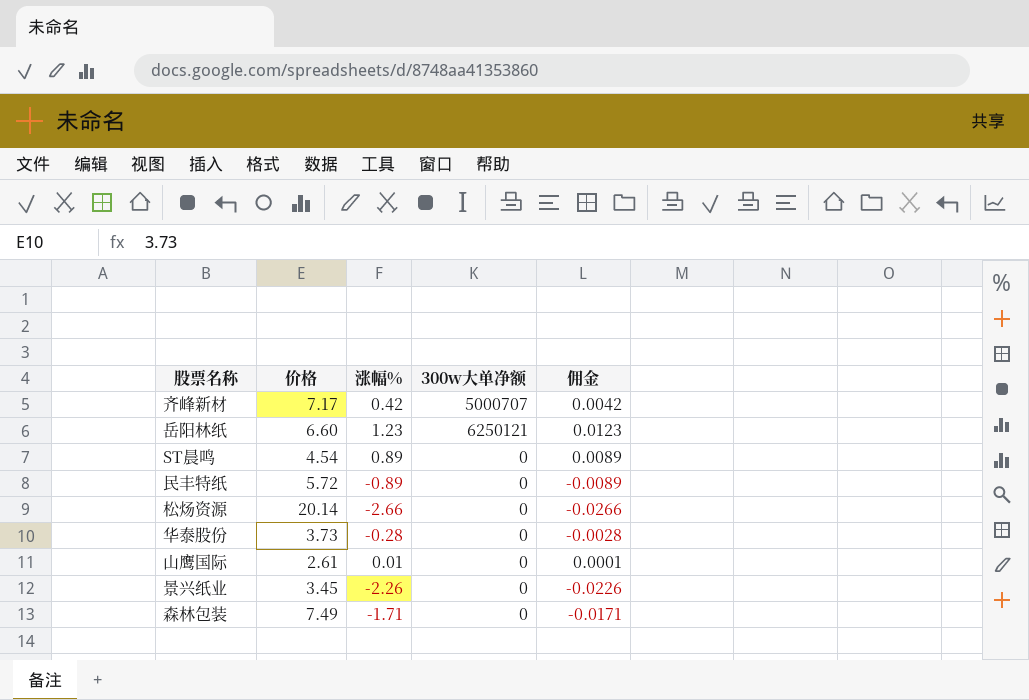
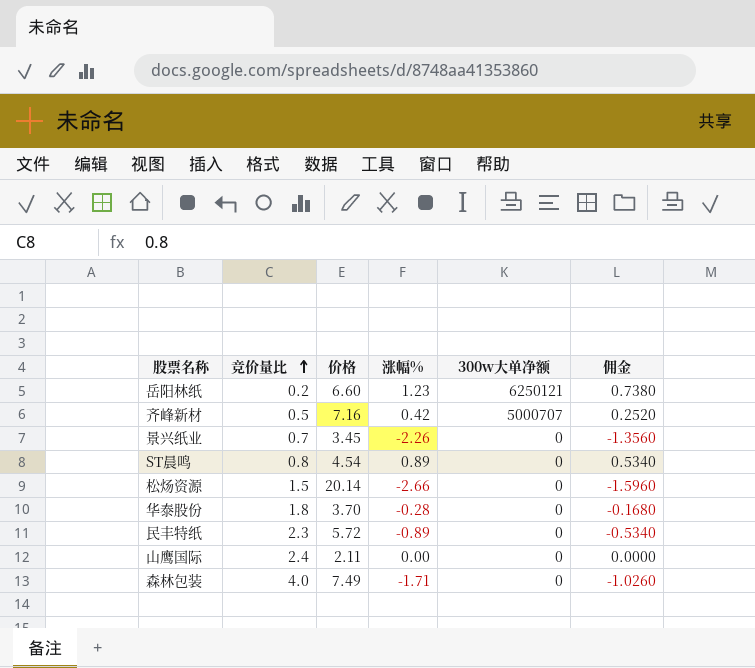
row order: none -> 竞价量比 ascending
column 竞价量比 | position: none -> 2
column 佣金 | formula: [涨幅%] * 0.01 -> [涨幅%] * 0.6
齐峰新材 | 价格: 7.17 -> 7.16
华泰股份 | 价格: 3.73 -> 3.70
山鹰国际 | 价格: 2.61 -> 2.11
山鹰国际 | 涨幅%: 0.01 -> 0.00

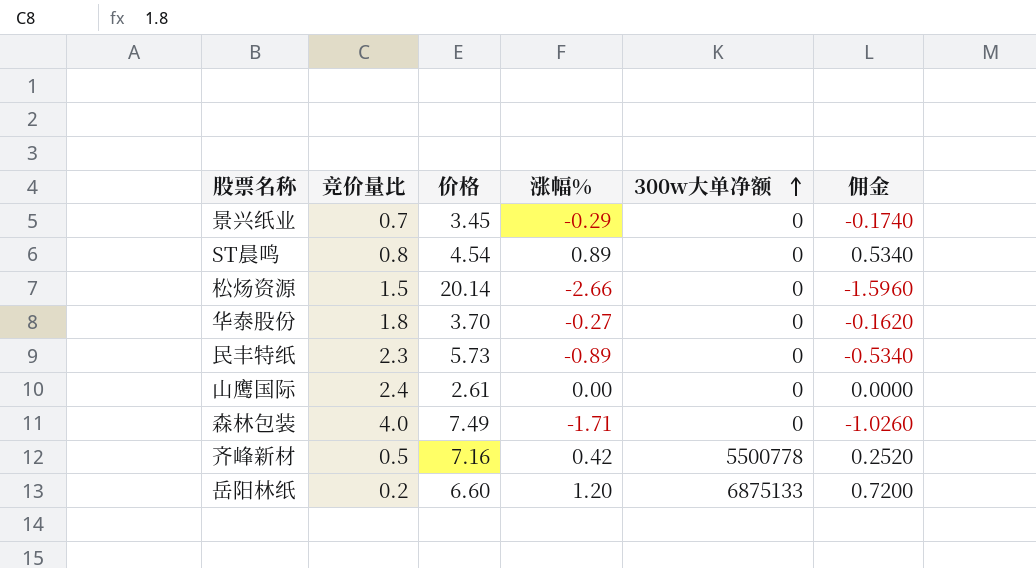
row order: 竞价量比 ascending -> 300w大单净额 ascending
景兴纸业 | 涨幅%: -2.26 -> -0.29
景兴纸业 | 佣金: -1.3560 -> -0.1740
华泰股份 | 涨幅%: -0.28 -> -0.27
华泰股份 | 佣金: -0.1680 -> -0.1620
民丰特纸 | 价格: 5.72 -> 5.73
山鹰国际 | 价格: 2.11 -> 2.61
齐峰新材 | 300w大单净额: 5000707 -> 5500778
岳阳林纸 | 涨幅%: 1.23 -> 1.20
岳阳林纸 | 300w大单净额: 6250121 -> 6875133
岳阳林纸 | 佣金: 0.7380 -> 0.7200

